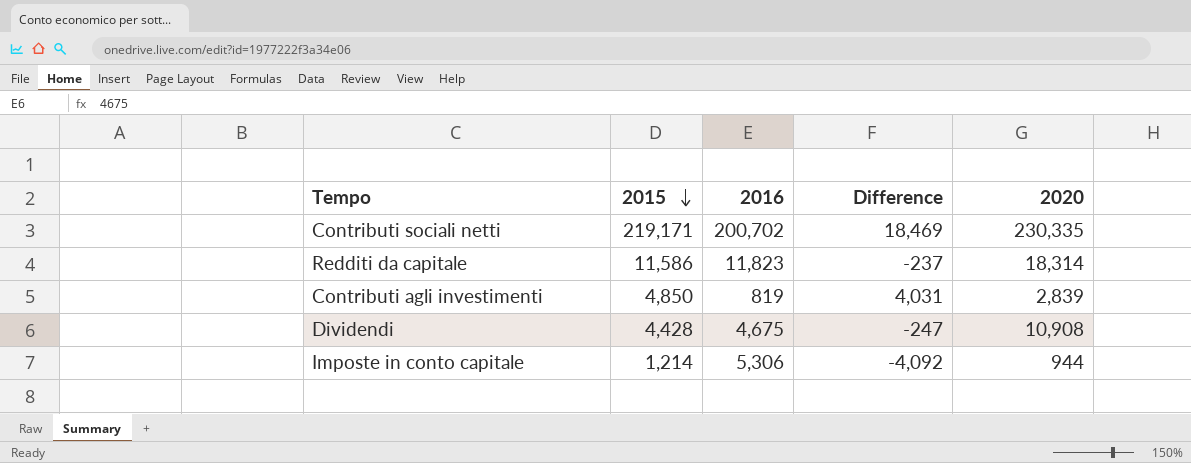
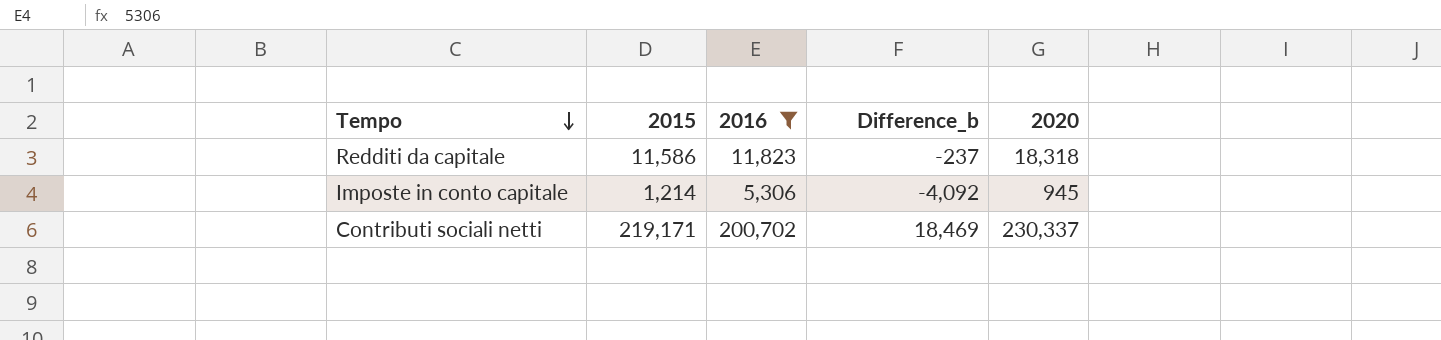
filter: none -> 2016 >= 5,306
row order: 2015 descending -> Tempo descending
column name: Difference -> Difference_b
Redditi da capitale | 2020: 18,314 -> 18,318
Imposte in conto capitale | 2020: 944 -> 945
Contributi sociali netti | 2020: 230,335 -> 230,337

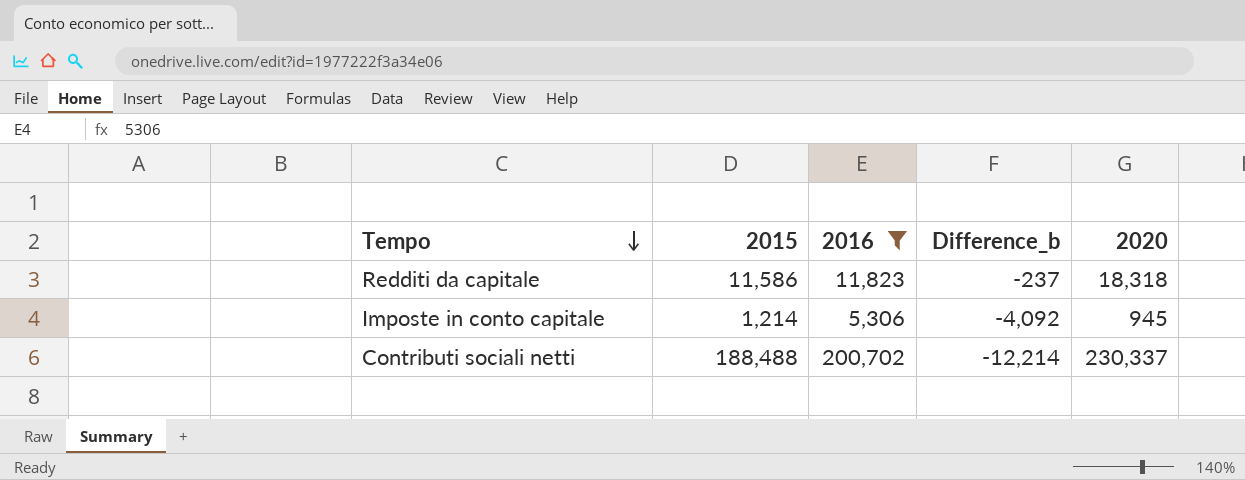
Contributi sociali netti | 2015: 219,171 -> 188,488
Contributi sociali netti | Difference_b: 18,469 -> -12,214

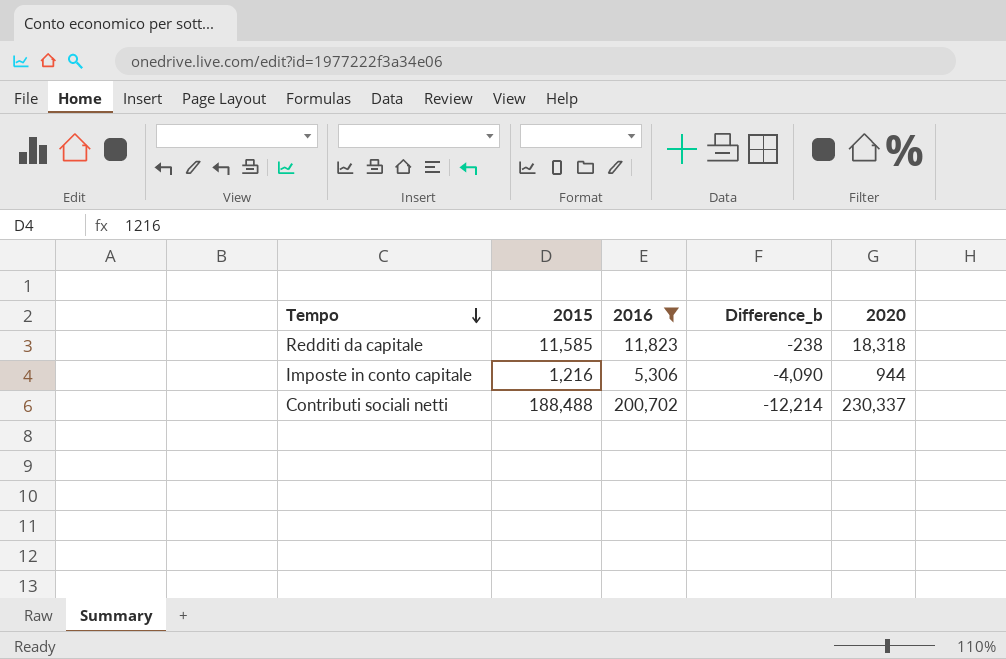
Redditi da capitale | 2015: 11,586 -> 11,585
Redditi da capitale | Difference_b: -237 -> -238
Imposte in conto capitale | 2015: 1,214 -> 1,216
Imposte in conto capitale | Difference_b: -4,092 -> -4,090
Imposte in conto capitale | 2020: 945 -> 944

